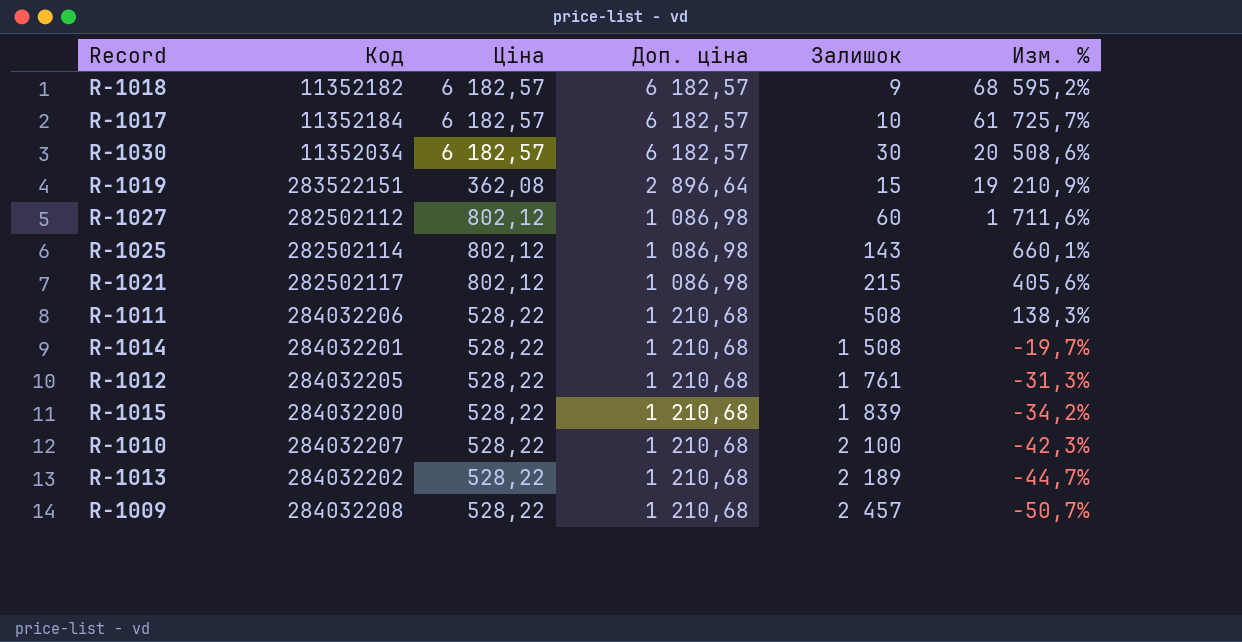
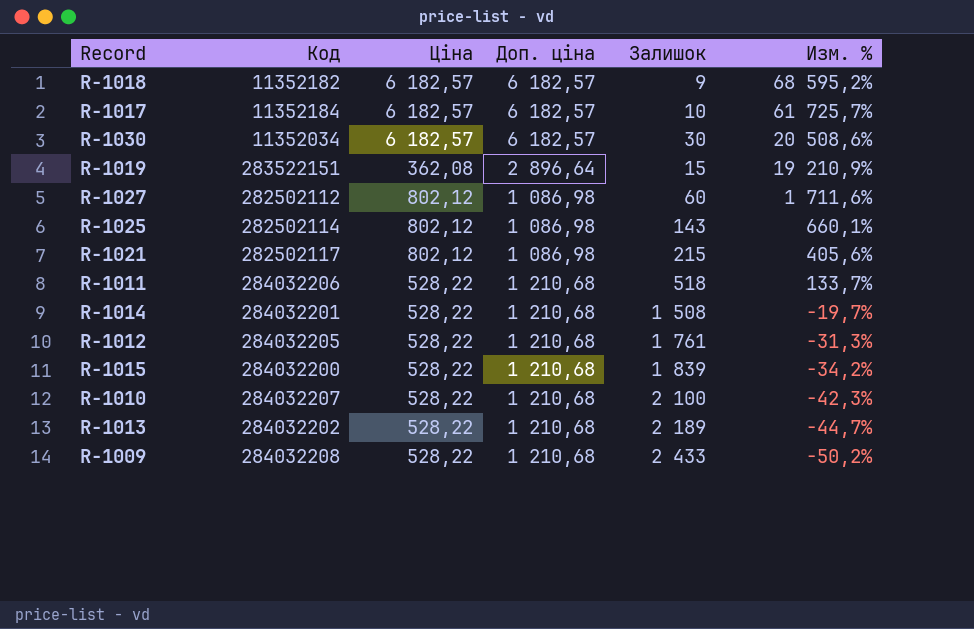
R-1011 | Залишок: 508 -> 518
R-1011 | Изм. %: 138,3% -> 133,7%
R-1009 | Залишок: 2 457 -> 2 433
R-1009 | Изм. %: -50,7% -> -50,2%

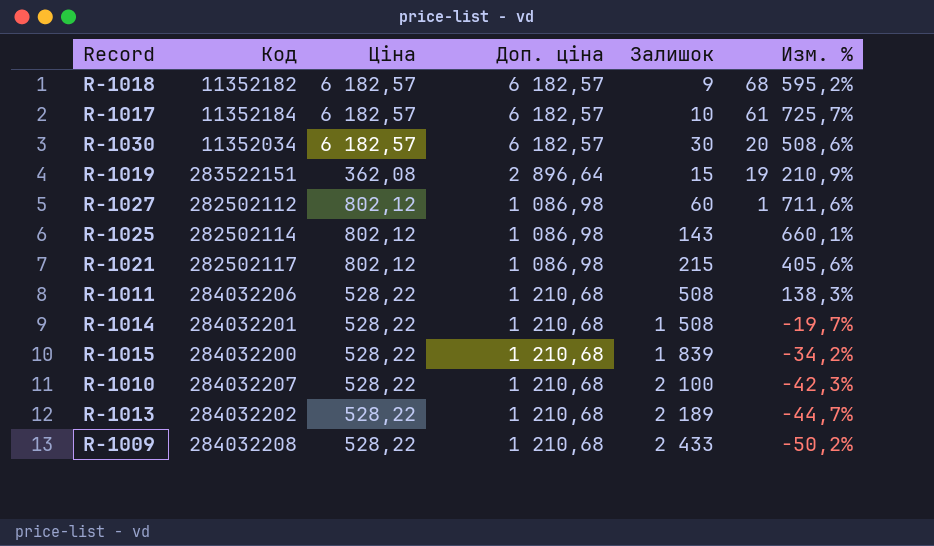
row R-1012: 284032205 | 528,22 | 1 210,68 | 1 761 | -31,3% -> none
R-1011 | Залишок: 518 -> 508
R-1011 | Изм. %: 133,7% -> 138,3%

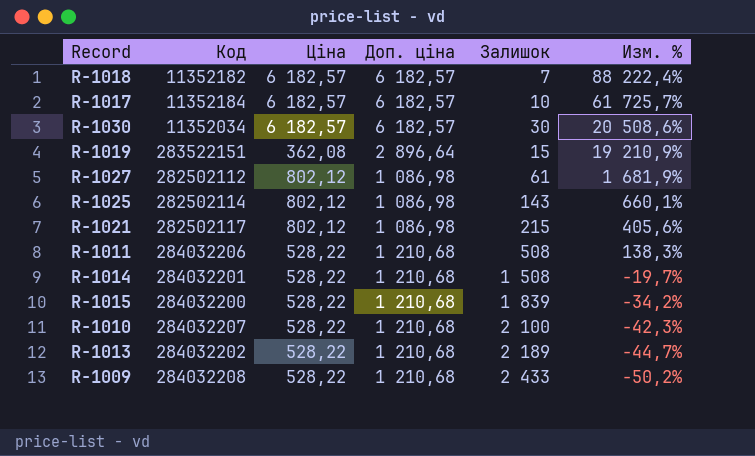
R-1018 | Залишок: 9 -> 7
R-1018 | Изм. %: 68 595,2% -> 88 222,4%
R-1027 | Залишок: 60 -> 61
R-1027 | Изм. %: 1 711,6% -> 1 681,9%

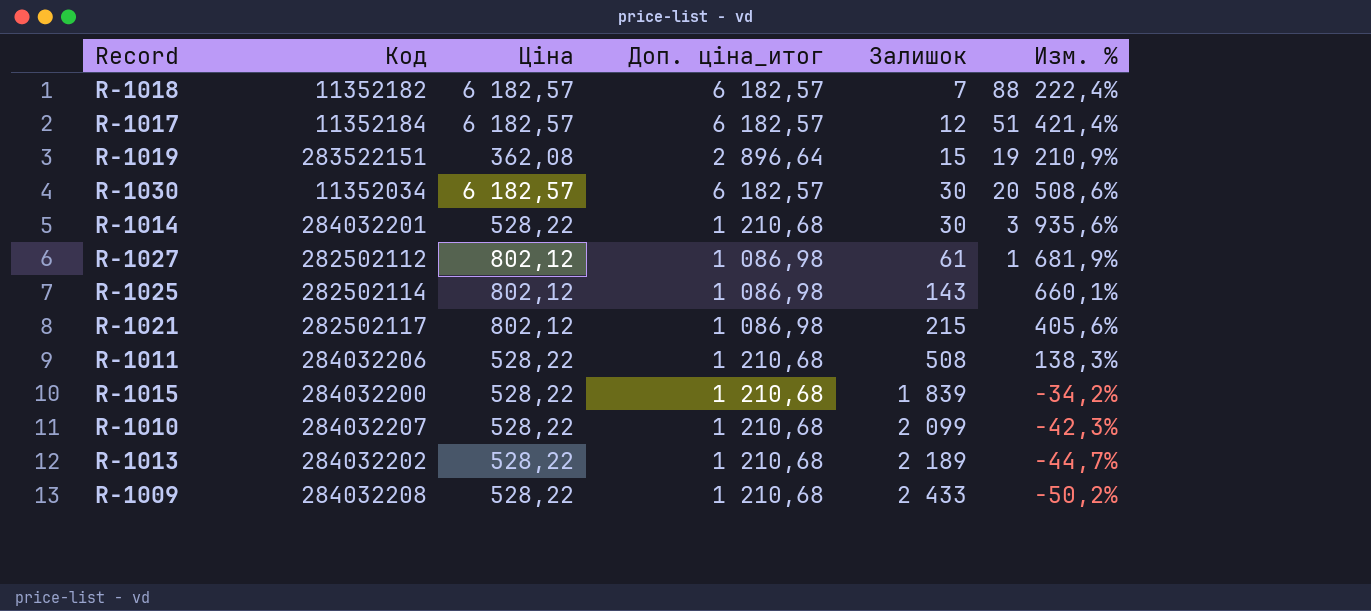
row order: Изм. % descending -> Залишок ascending
column name: Доп. ціна -> Доп. ціна_итог
R-1017 | Залишок: 10 -> 12
R-1017 | Изм. %: 61 725,7% -> 51 421,4%
R-1014 | Залишок: 1 508 -> 30
R-1014 | Изм. %: -19,7% -> 3 935,6%
R-1010 | Залишок: 2 100 -> 2 099

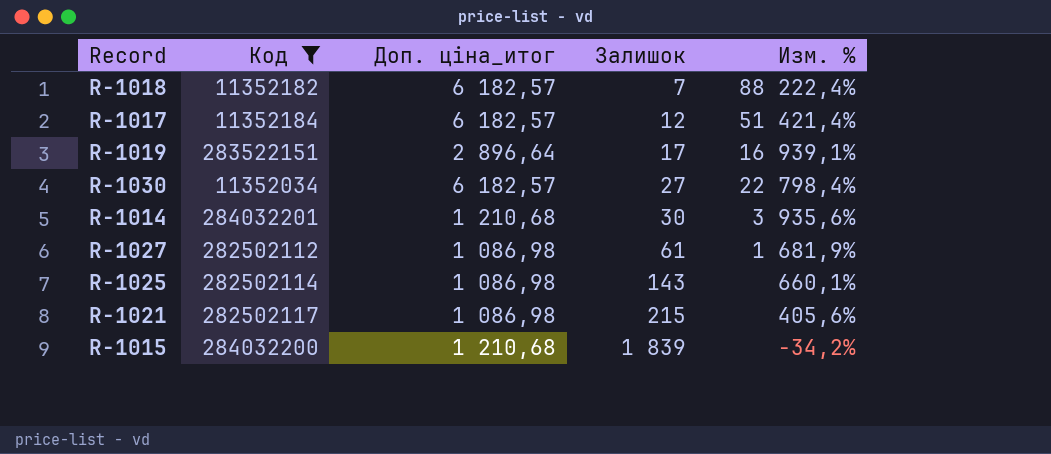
filter: none -> Код <= 284032201
column Ціна | position: 3 -> none
R-1019 | Залишок: 15 -> 17
R-1019 | Изм. %: 19 210,9% -> 16 939,1%
R-1030 | Залишок: 30 -> 27
R-1030 | Изм. %: 20 508,6% -> 22 798,4%

